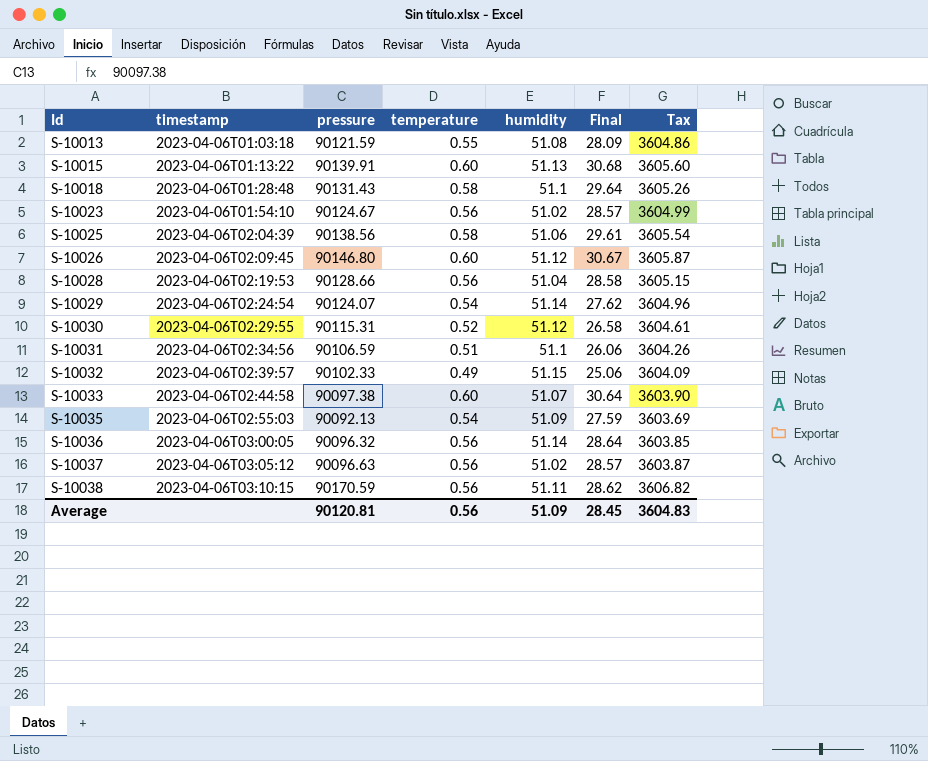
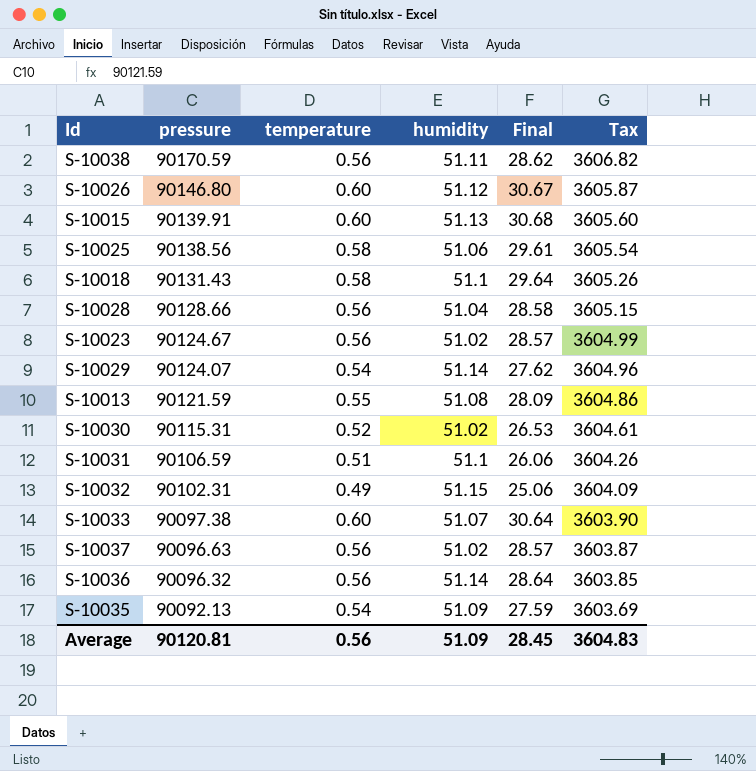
row order: Id ascending -> pressure descending
column timestamp | position: 2 -> none
S-10030 | humidity: 51.12 -> 51.02
S-10030 | Final: 26.58 -> 26.53
S-10032 | pressure: 90102.33 -> 90102.31

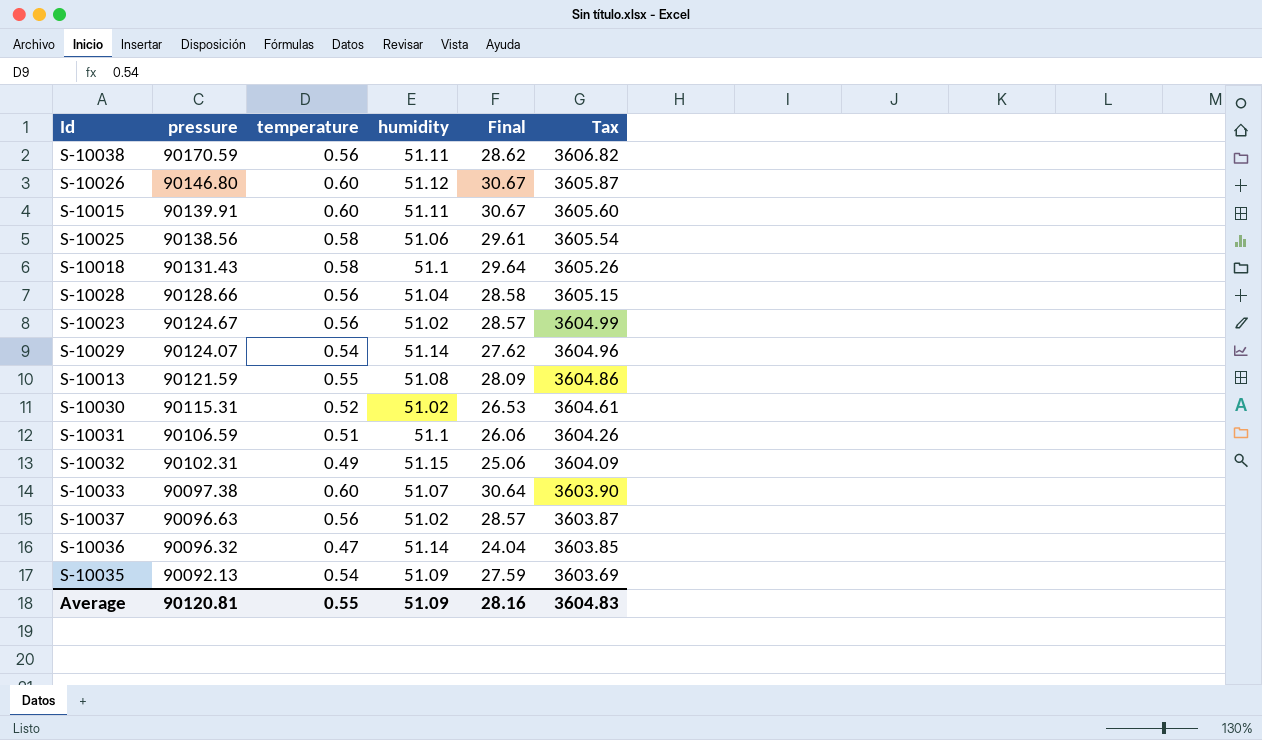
S-10015 | humidity: 51.13 -> 51.11
S-10015 | Final: 30.68 -> 30.67
S-10036 | temperature: 0.56 -> 0.47
S-10036 | Final: 28.64 -> 24.04
Average | temperature: 0.56 -> 0.55
Average | Final: 28.45 -> 28.16

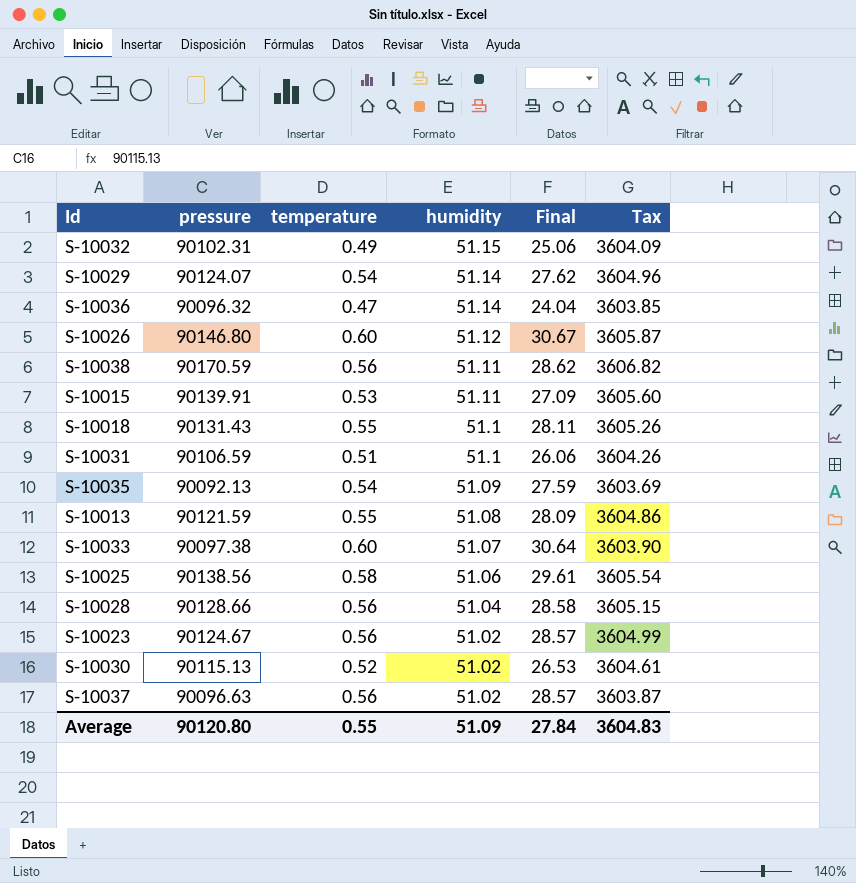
row order: pressure descending -> humidity descending
S-10015 | temperature: 0.60 -> 0.53
S-10015 | Final: 30.67 -> 27.09
S-10018 | temperature: 0.58 -> 0.55
S-10018 | Final: 29.64 -> 28.11
S-10030 | pressure: 90115.31 -> 90115.13
Average | pressure: 90120.81 -> 90120.80
Average | Final: 28.16 -> 27.84

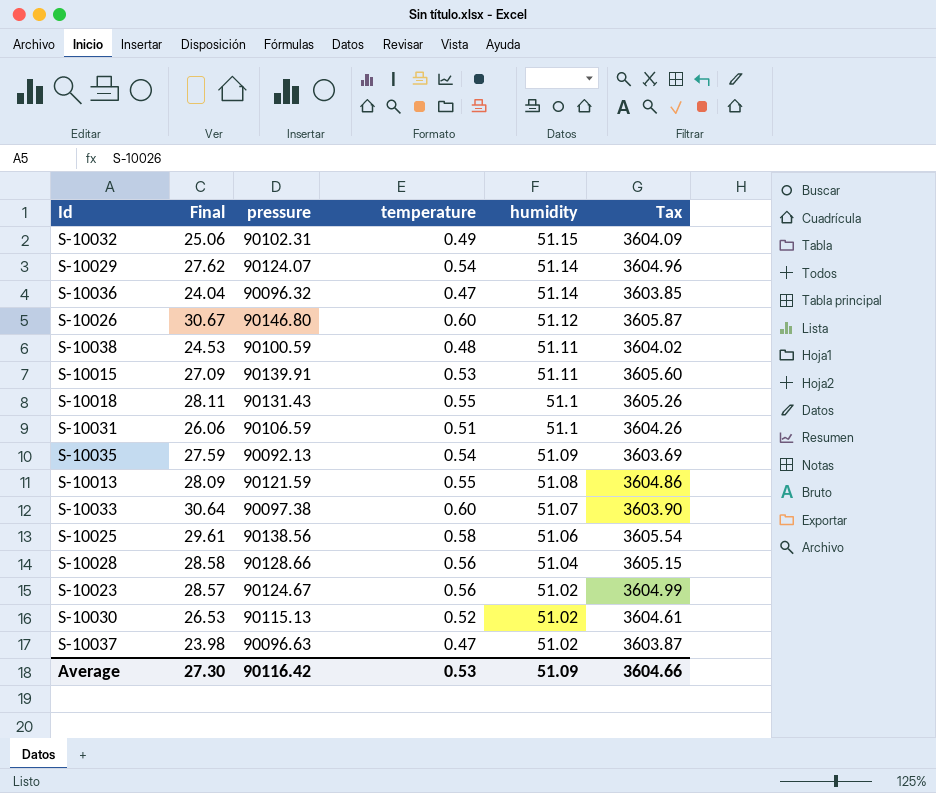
column Final | position: 5 -> 2
S-10038 | Final: 28.62 -> 24.53
S-10038 | pressure: 90170.59 -> 90100.59
S-10038 | temperature: 0.56 -> 0.48
S-10038 | Tax: 3606.82 -> 3604.02
S-10037 | Final: 28.57 -> 23.98
S-10037 | temperature: 0.56 -> 0.47
Average | Final: 27.84 -> 27.30
Average | pressure: 90120.80 -> 90116.42
Average | temperature: 0.55 -> 0.53
Average | Tax: 3604.83 -> 3604.66

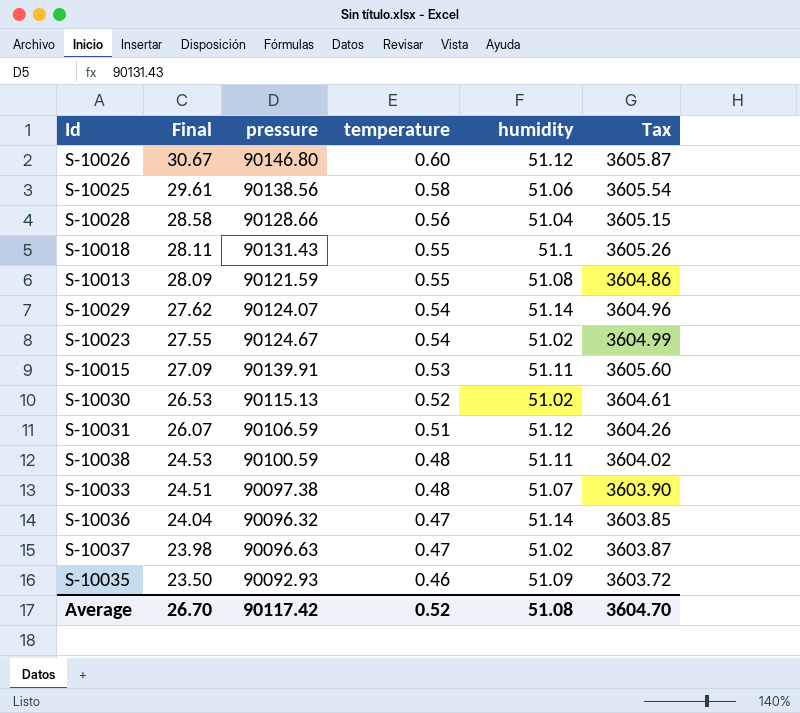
row order: humidity descending -> Final descending
row S-10032: 25.06 | 90102.31 | 0.49 | 51.15 | 3604.09 -> none
S-10023 | Final: 28.57 -> 27.55
S-10023 | temperature: 0.56 -> 0.54
S-10031 | Final: 26.06 -> 26.07
S-10031 | humidity: 51.1 -> 51.12
S-10033 | Final: 30.64 -> 24.51
S-10033 | temperature: 0.60 -> 0.48
S-10035 | Final: 27.59 -> 23.50
S-10035 | pressure: 90092.13 -> 90092.93
S-10035 | temperature: 0.54 -> 0.46
S-10035 | Tax: 3603.69 -> 3603.72
Average | Final: 27.30 -> 26.70
Average | pressure: 90116.42 -> 90117.42
Average | temperature: 0.53 -> 0.52
Average | humidity: 51.09 -> 51.08
Average | Tax: 3604.66 -> 3604.70

